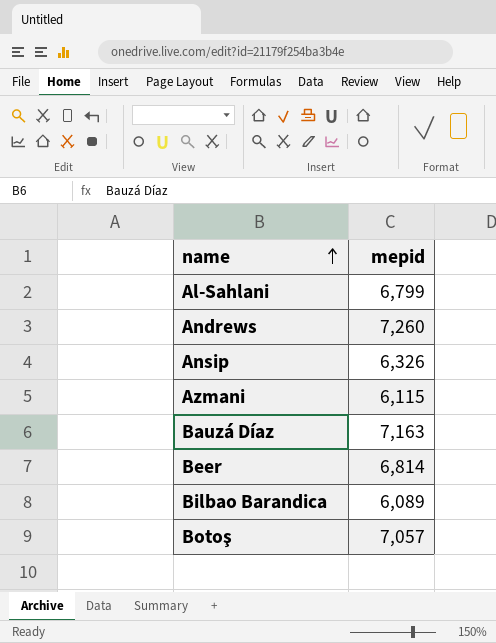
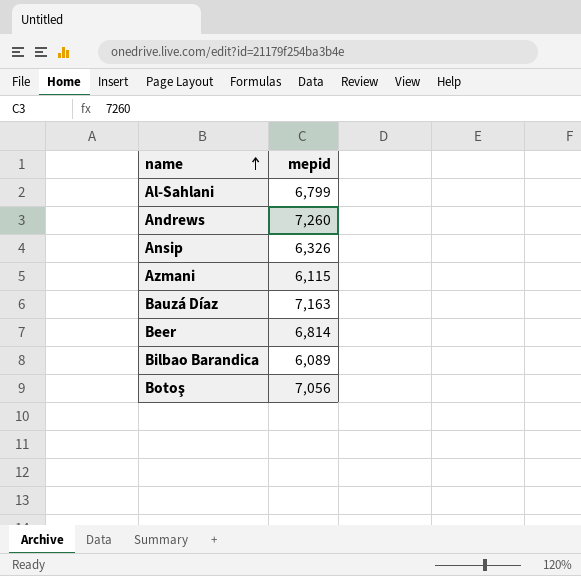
Botoş | mepid: 7,057 -> 7,056

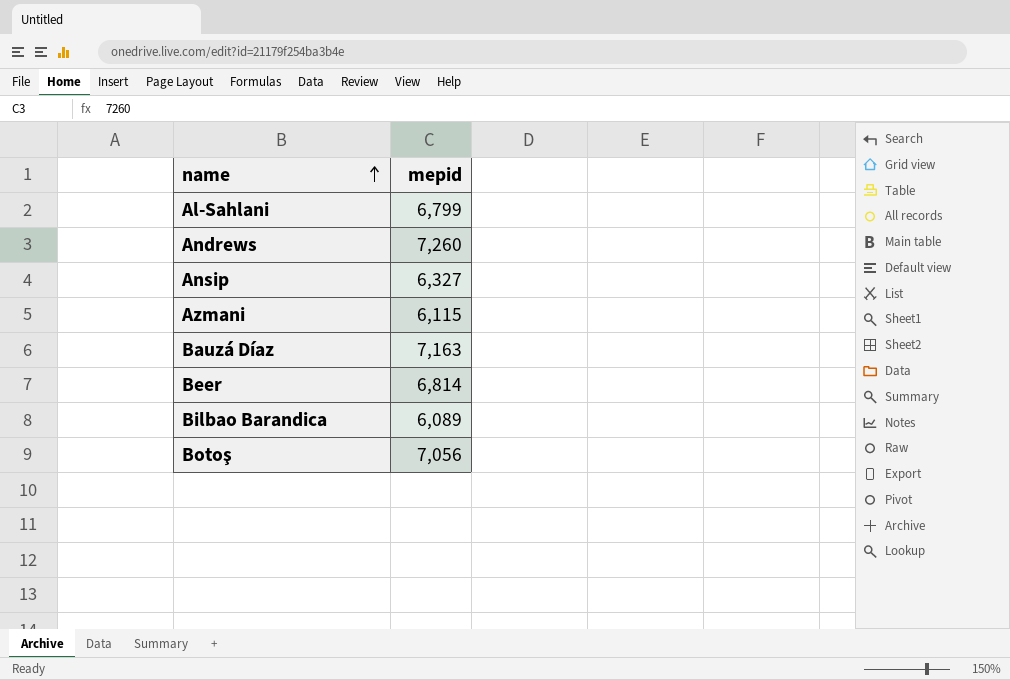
Ansip | mepid: 6,326 -> 6,327

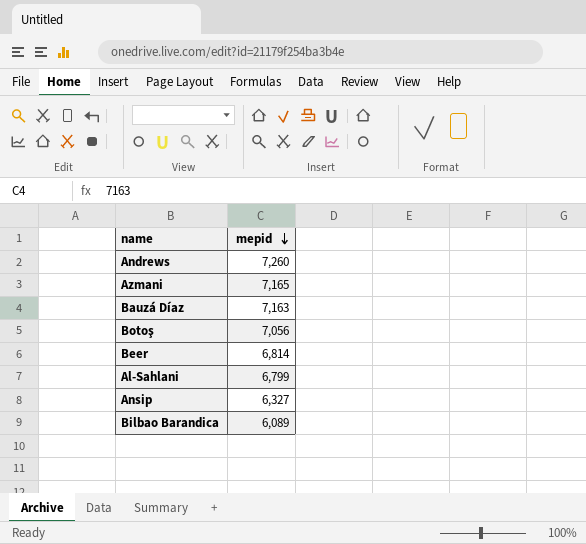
row order: name ascending -> mepid descending
Azmani | mepid: 6,115 -> 7,165

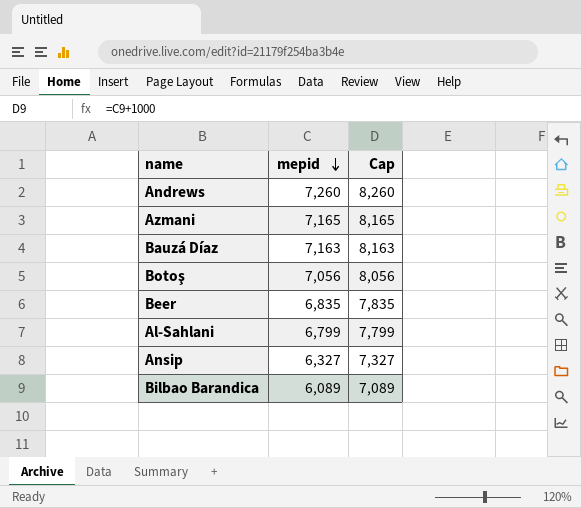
column Cap | formula: none -> [mepid] + 1000
Beer | mepid: 6,814 -> 6,835

